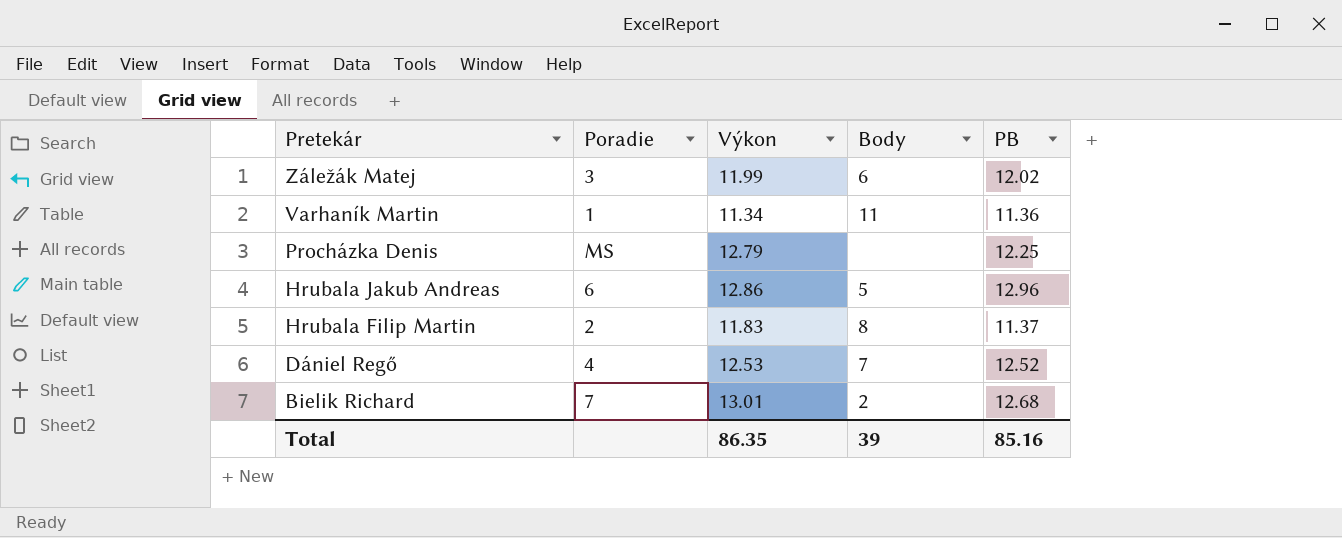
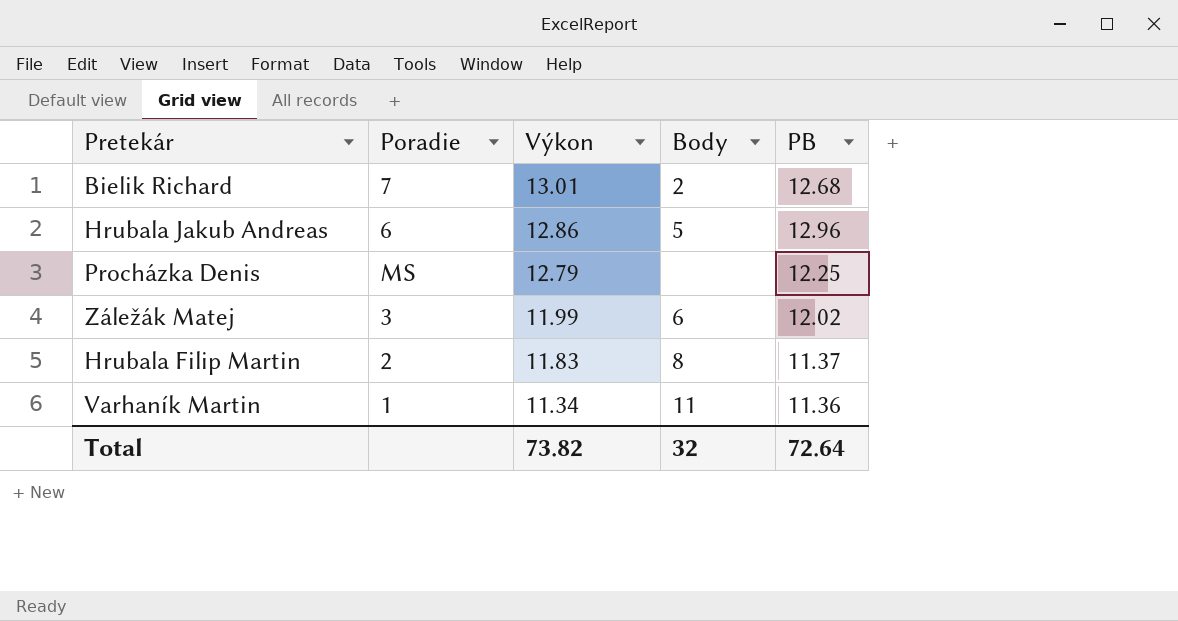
row order: Pretekár descending -> Výkon descending
row Dániel Regő: 4 | 12.53 | 7 | 12.52 -> none
Total | Výkon: 86.35 -> 73.82
Total | Body: 39 -> 32
Total | PB: 85.16 -> 72.64

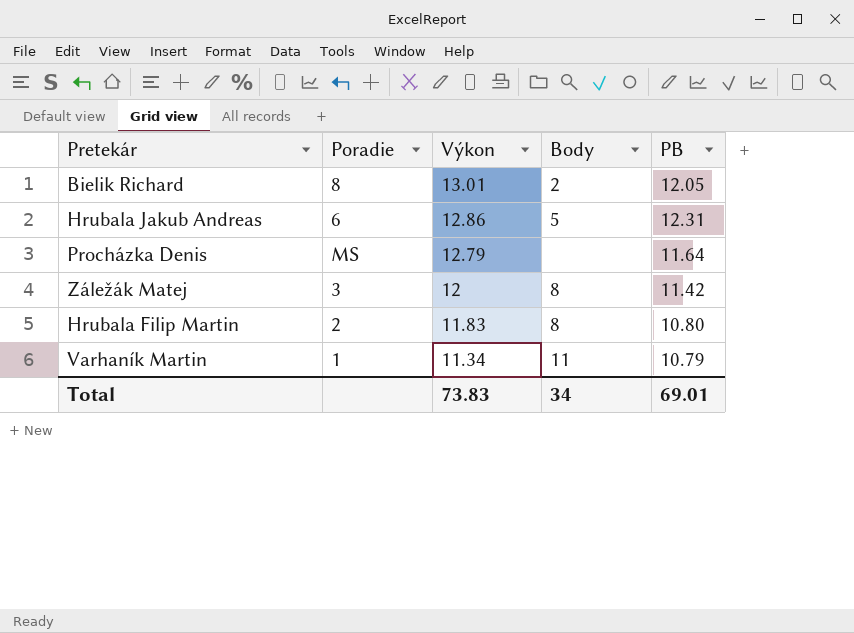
Bielik Richard | Poradie: 7 -> 8
Bielik Richard | PB: 12.68 -> 12.05
Hrubala Jakub Andreas | PB: 12.96 -> 12.31
Procházka Denis | PB: 12.25 -> 11.64
Záležák Matej | Výkon: 11.99 -> 12
Záležák Matej | Body: 6 -> 8
Záležák Matej | PB: 12.02 -> 11.42
Hrubala Filip Martin | PB: 11.37 -> 10.80
Varhaník Martin | PB: 11.36 -> 10.79
Total | Výkon: 73.82 -> 73.83
Total | Body: 32 -> 34
Total | PB: 72.64 -> 69.01

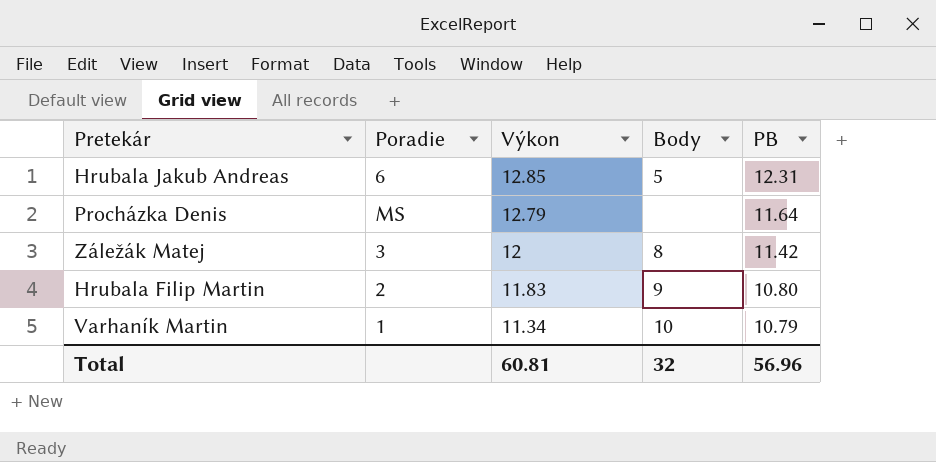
row Bielik Richard: 8 | 13.01 | 2 | 12.05 -> none
Hrubala Jakub Andreas | Výkon: 12.86 -> 12.85
Hrubala Filip Martin | Body: 8 -> 9
Varhaník Martin | Body: 11 -> 10
Total | Výkon: 73.83 -> 60.81
Total | Body: 34 -> 32
Total | PB: 69.01 -> 56.96

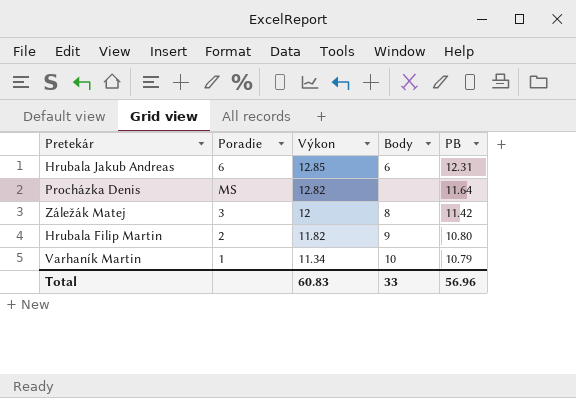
Hrubala Jakub Andreas | Body: 5 -> 6
Procházka Denis | Výkon: 12.79 -> 12.82
Hrubala Filip Martin | Výkon: 11.83 -> 11.82
Total | Výkon: 60.81 -> 60.83
Total | Body: 32 -> 33

